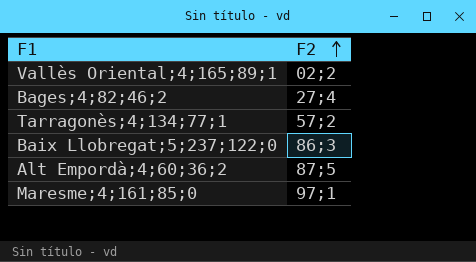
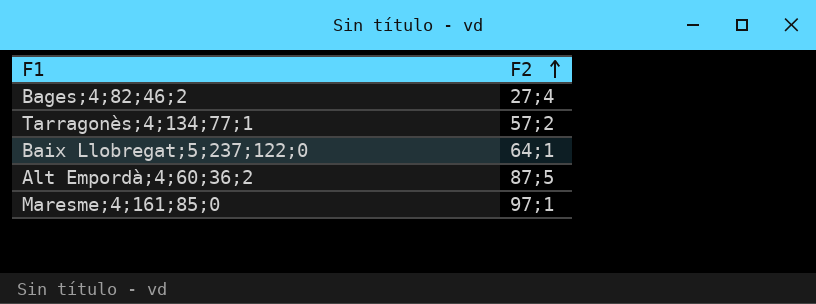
row Vallès Oriental;4;165;89;1: 02;2 -> none
Baix Llobregat;5;237;122;0 | F2: 86;3 -> 64;1

